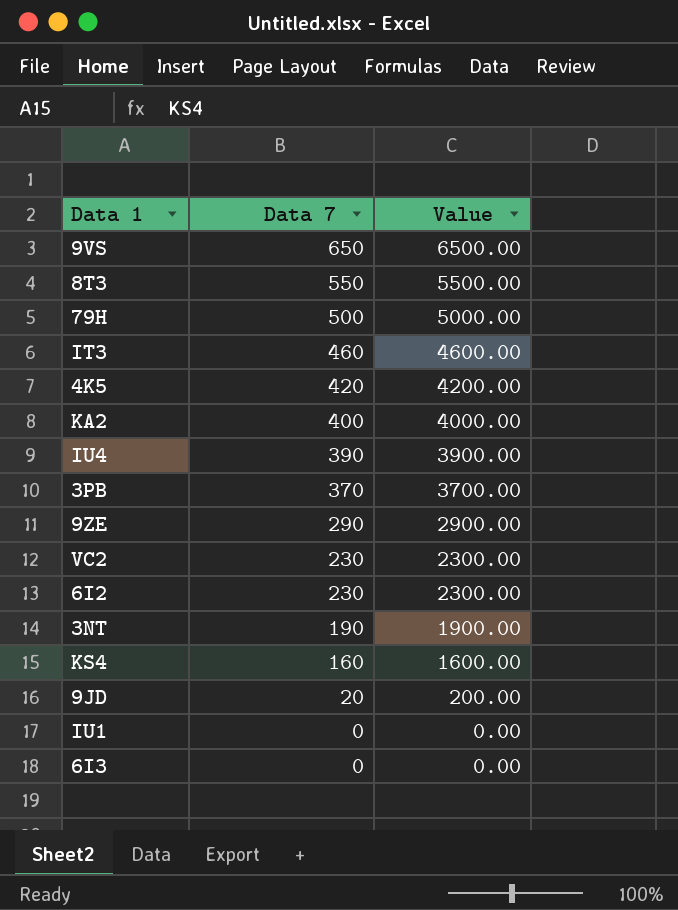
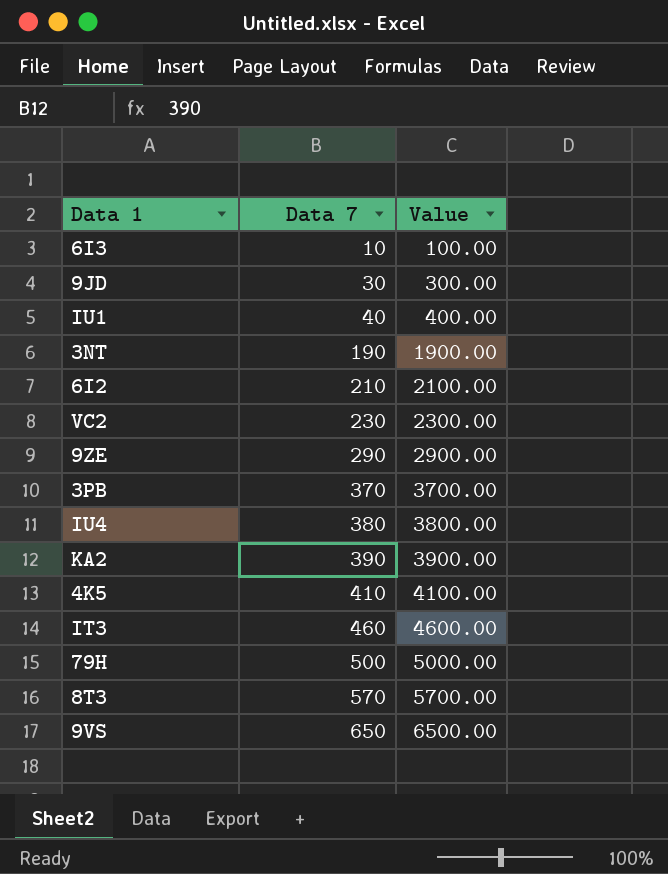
row order: Data 7 descending -> Data 7 ascending
row KS4: 160 | 1600.00 -> none
6I3 | Data 7: 0 -> 10
6I3 | Value: 0.00 -> 100.00
9JD | Data 7: 20 -> 30
9JD | Value: 200.00 -> 300.00
IU1 | Data 7: 0 -> 40
IU1 | Value: 0.00 -> 400.00
6I2 | Data 7: 230 -> 210
6I2 | Value: 2300.00 -> 2100.00
IU4 | Data 7: 390 -> 380
IU4 | Value: 3900.00 -> 3800.00
KA2 | Data 7: 400 -> 390
KA2 | Value: 4000.00 -> 3900.00
4K5 | Data 7: 420 -> 410
4K5 | Value: 4200.00 -> 4100.00
8T3 | Data 7: 550 -> 570
8T3 | Value: 5500.00 -> 5700.00

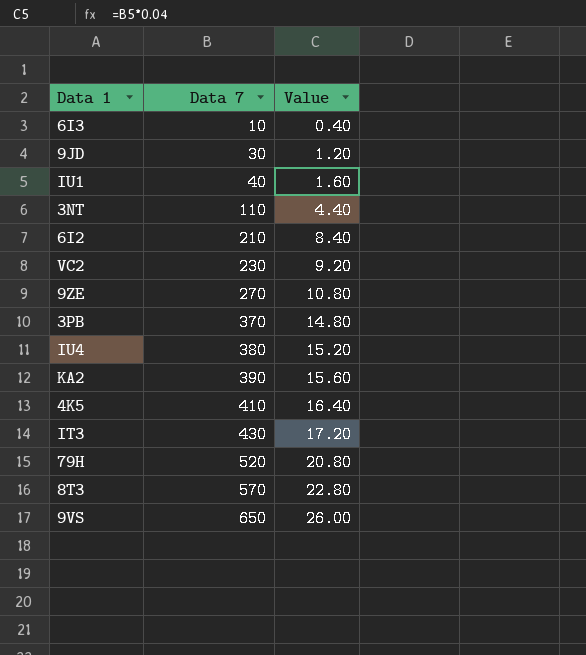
column Value | formula: [Data 7] * 10 -> [Data 7] * 0.04
3NT | Data 7: 190 -> 110
9ZE | Data 7: 290 -> 270
IT3 | Data 7: 460 -> 430
79H | Data 7: 500 -> 520

